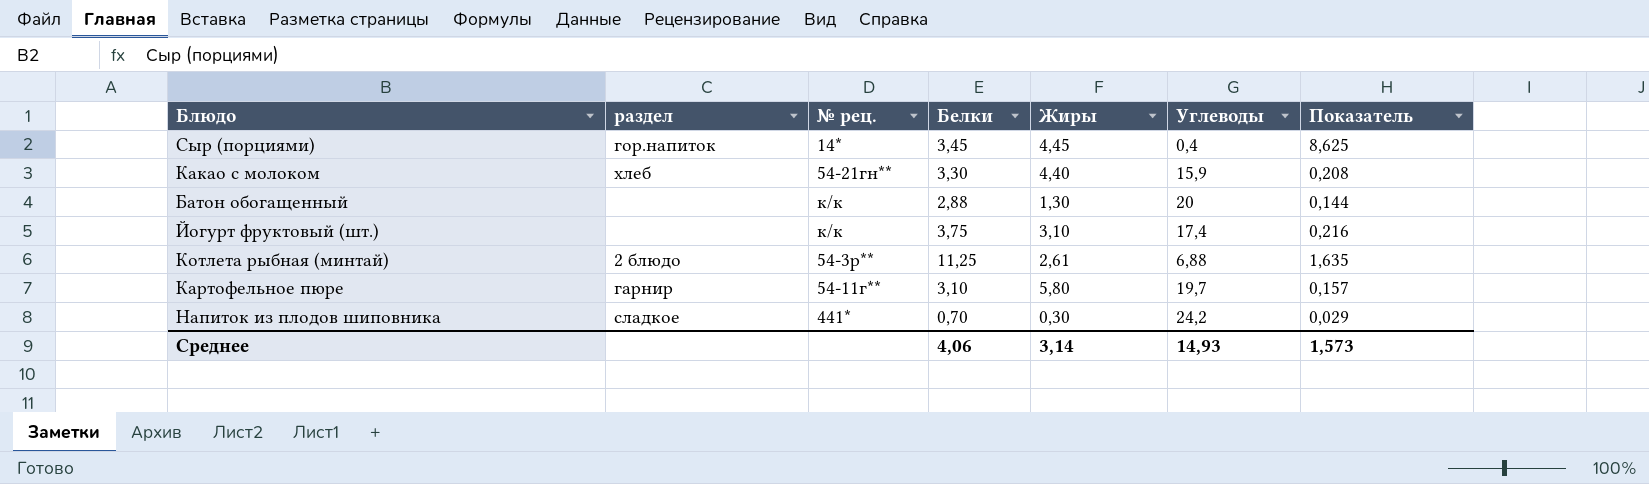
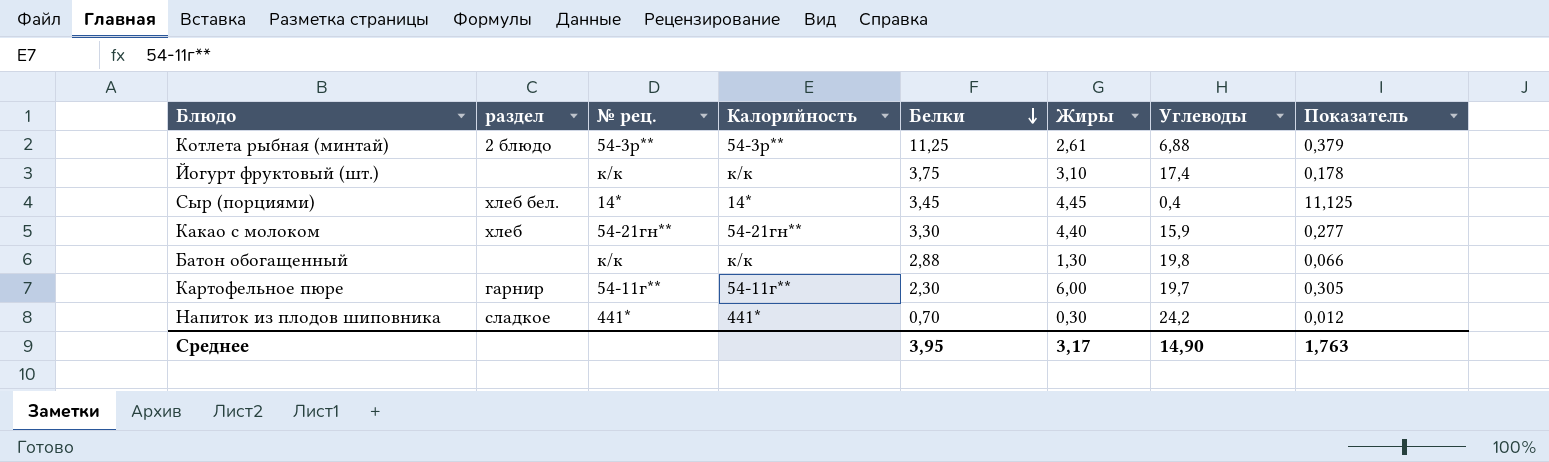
row order: none -> Белки descending
column Калорийность | position: none -> 4
column Показатель | formula: [Белки] / [Углеводы] -> [Жиры] / [Углеводы]
Сыр (порциями) | раздел: гор.напиток -> хлеб бел.
Батон обогащенный | Углеводы: 20 -> 19,8
Картофельное пюре | Белки: 3,10 -> 2,30
Картофельное пюре | Жиры: 5,80 -> 6,00
Среднее | Белки: 4,06 -> 3,95
Среднее | Жиры: 3,14 -> 3,17
Среднее | Углеводы: 14,93 -> 14,90
Среднее | Показатель: 1,573 -> 1,763

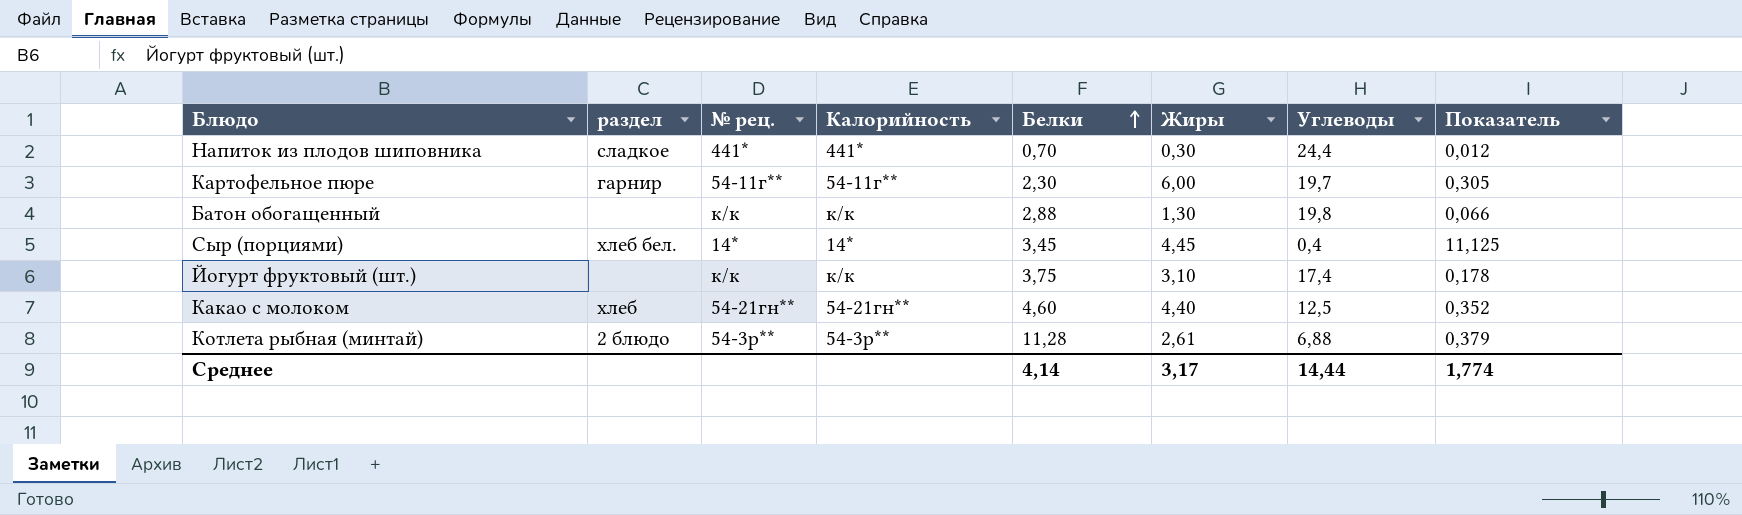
row order: Белки descending -> Белки ascending
Напиток из плодов шиповника | Углеводы: 24,2 -> 24,4
Какао с молоком | Белки: 3,30 -> 4,60
Какао с молоком | Углеводы: 15,9 -> 12,5
Какао с молоком | Показатель: 0,277 -> 0,352
Котлета рыбная (минтай) | Белки: 11,25 -> 11,28
Среднее | Белки: 3,95 -> 4,14
Среднее | Углеводы: 14,90 -> 14,44
Среднее | Показатель: 1,763 -> 1,774

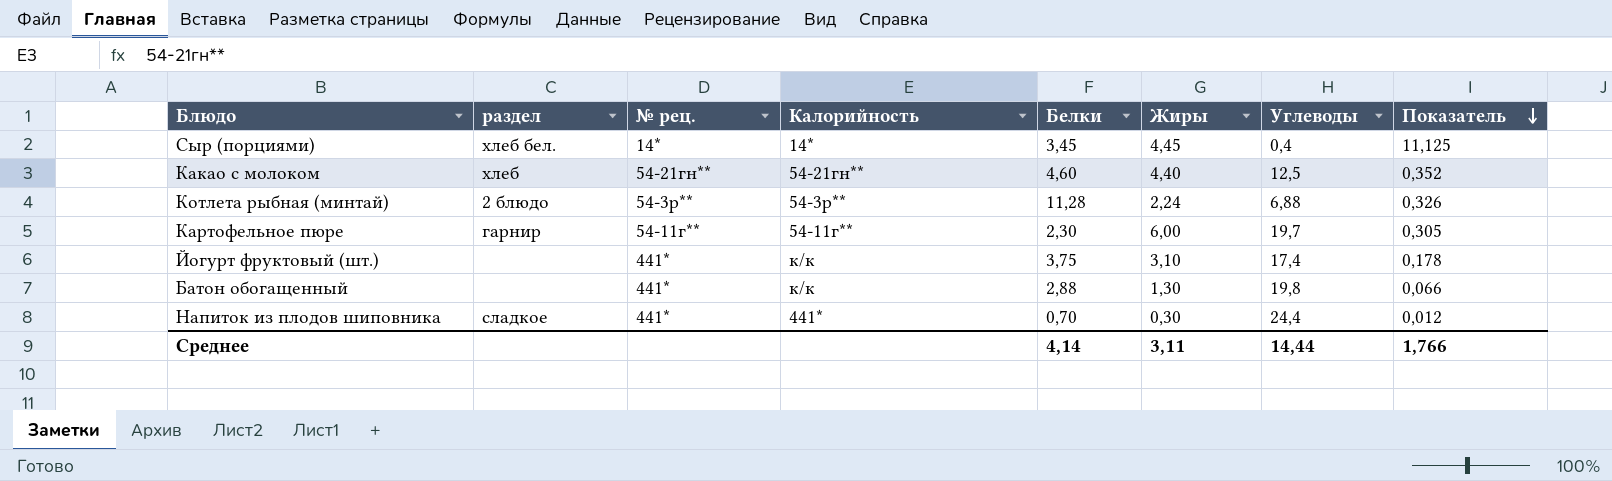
row order: Белки ascending -> Показатель descending
Котлета рыбная (минтай) | Жиры: 2,61 -> 2,24
Котлета рыбная (минтай) | Показатель: 0,379 -> 0,326
Йогурт фруктовый (шт.) | № рец.: к/к -> 441*
Батон обогащенный | № рец.: к/к -> 441*
Среднее | Жиры: 3,17 -> 3,11
Среднее | Показатель: 1,774 -> 1,766

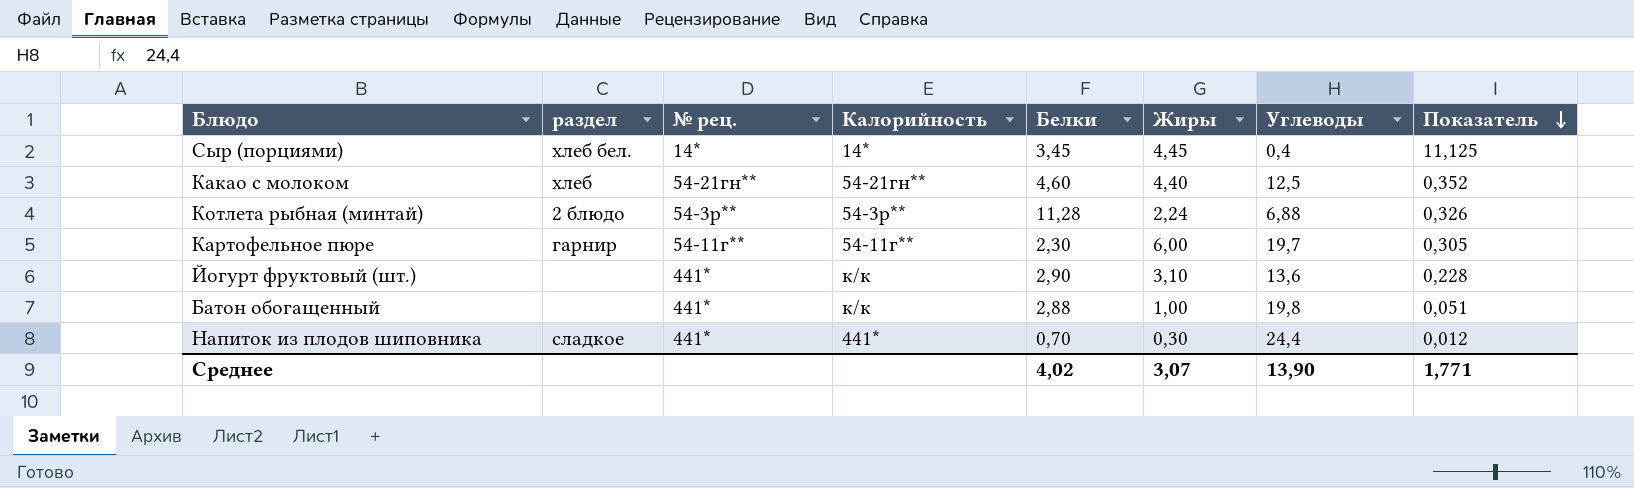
Йогурт фруктовый (шт.) | Белки: 3,75 -> 2,90
Йогурт фруктовый (шт.) | Углеводы: 17,4 -> 13,6
Йогурт фруктовый (шт.) | Показатель: 0,178 -> 0,228
Батон обогащенный | Жиры: 1,30 -> 1,00
Батон обогащенный | Показатель: 0,066 -> 0,051
Среднее | Белки: 4,14 -> 4,02
Среднее | Жиры: 3,11 -> 3,07
Среднее | Углеводы: 14,44 -> 13,90
Среднее | Показатель: 1,766 -> 1,771

